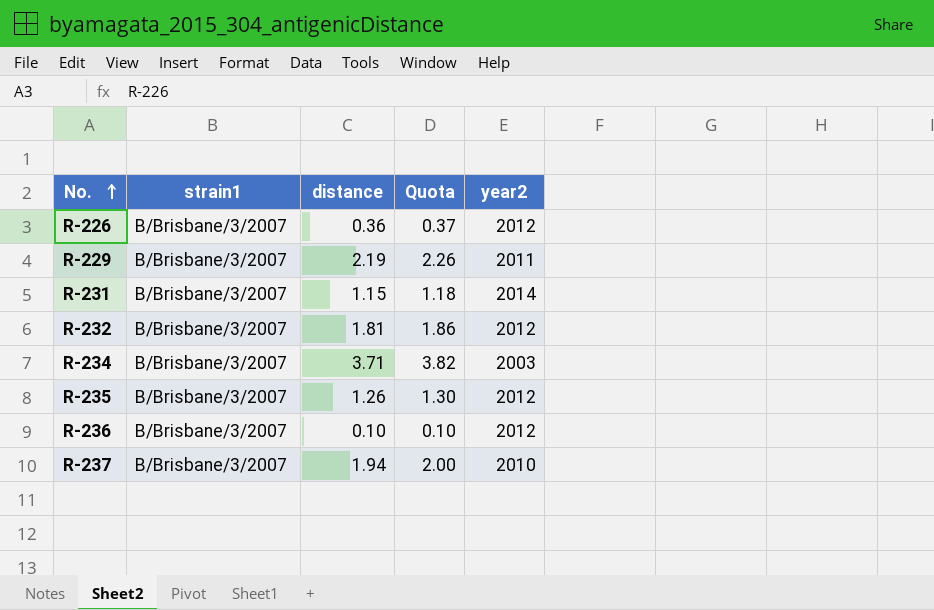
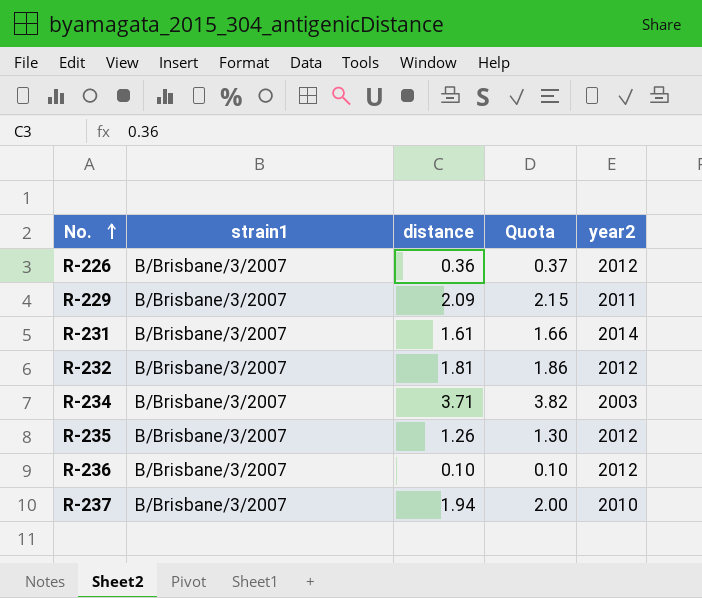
R-229 | distance: 2.19 -> 2.09
R-229 | Quota: 2.26 -> 2.15
R-231 | distance: 1.15 -> 1.61
R-231 | Quota: 1.18 -> 1.66

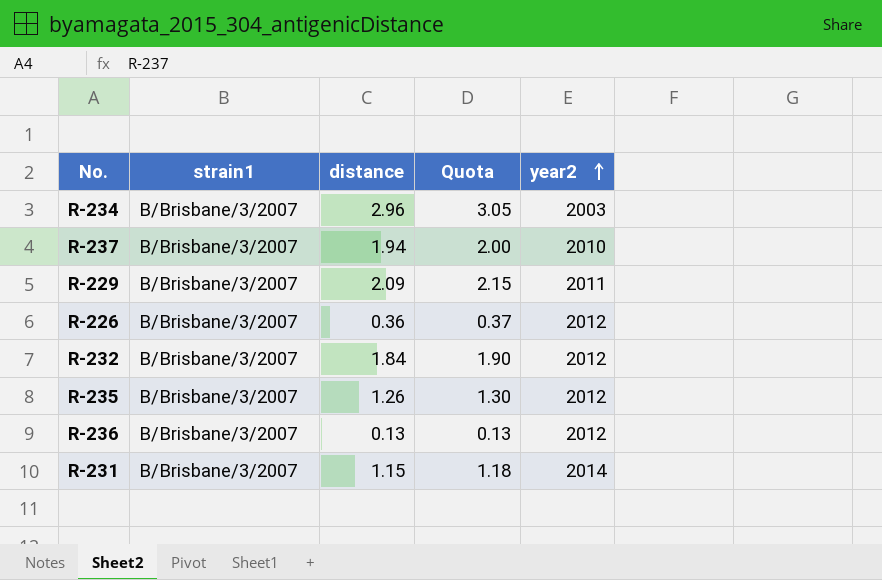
row order: No. ascending -> year2 ascending
R-234 | distance: 3.71 -> 2.96
R-234 | Quota: 3.82 -> 3.05
R-232 | distance: 1.81 -> 1.84
R-232 | Quota: 1.86 -> 1.90
R-236 | distance: 0.10 -> 0.13
R-236 | Quota: 0.10 -> 0.13
R-231 | distance: 1.61 -> 1.15
R-231 | Quota: 1.66 -> 1.18

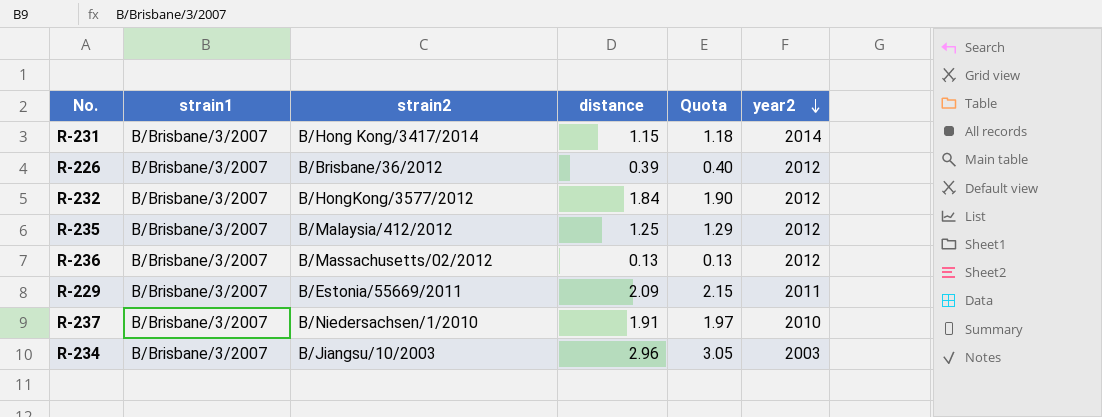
row order: year2 ascending -> year2 descending
column strain2 | position: none -> 3
R-226 | distance: 0.36 -> 0.39
R-226 | Quota: 0.37 -> 0.40
R-235 | distance: 1.26 -> 1.25
R-235 | Quota: 1.30 -> 1.29
R-237 | distance: 1.94 -> 1.91
R-237 | Quota: 2.00 -> 1.97

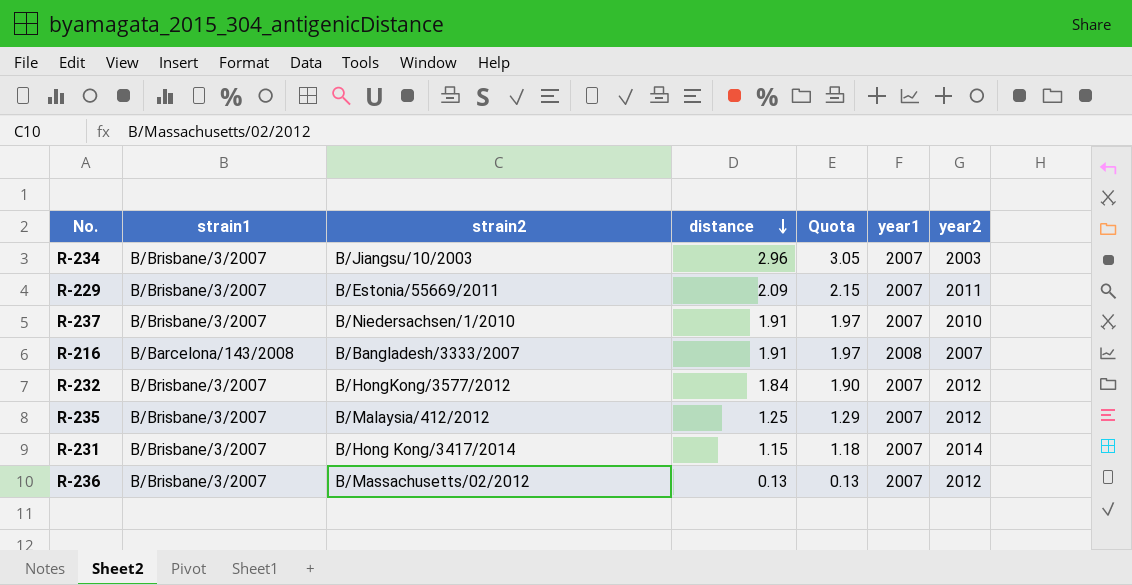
row order: year2 descending -> distance descending
column year1 | position: none -> 6
row R-226: B/Brisbane/3/2007 | B/Brisbane/36/2012 | 0.39 | 0.40 | 2012 -> none
row R-216: none -> B/Barcelona/143/2008 | B/Bangladesh/3333/2007 | 1.91 | 1.97 | 2008 | 2007

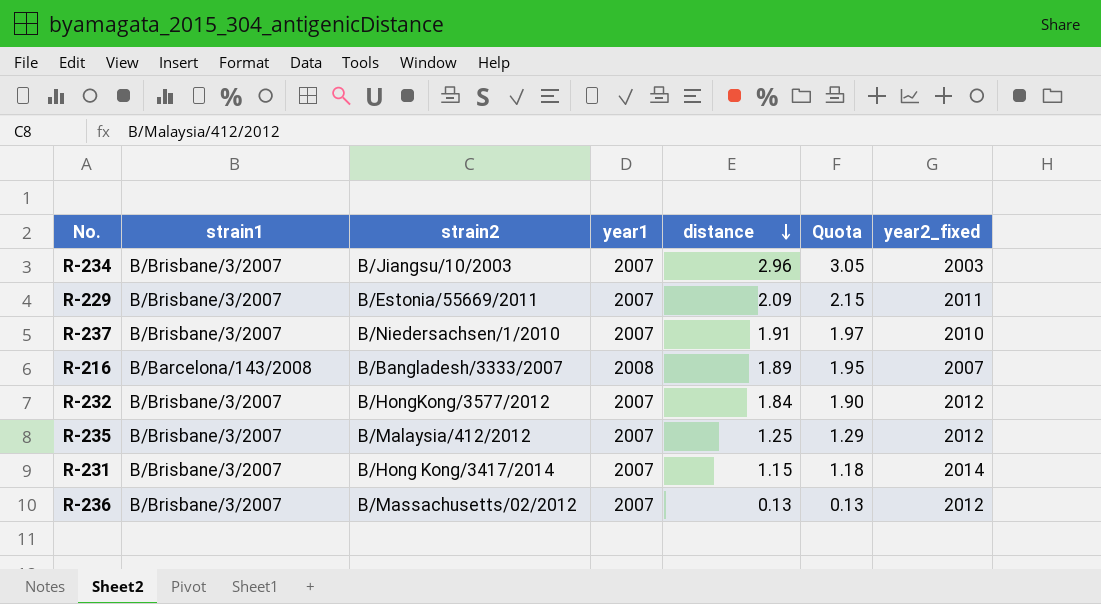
column year1 | position: 6 -> 4
column name: year2 -> year2_fixed
R-216 | distance: 1.91 -> 1.89
R-216 | Quota: 1.97 -> 1.95

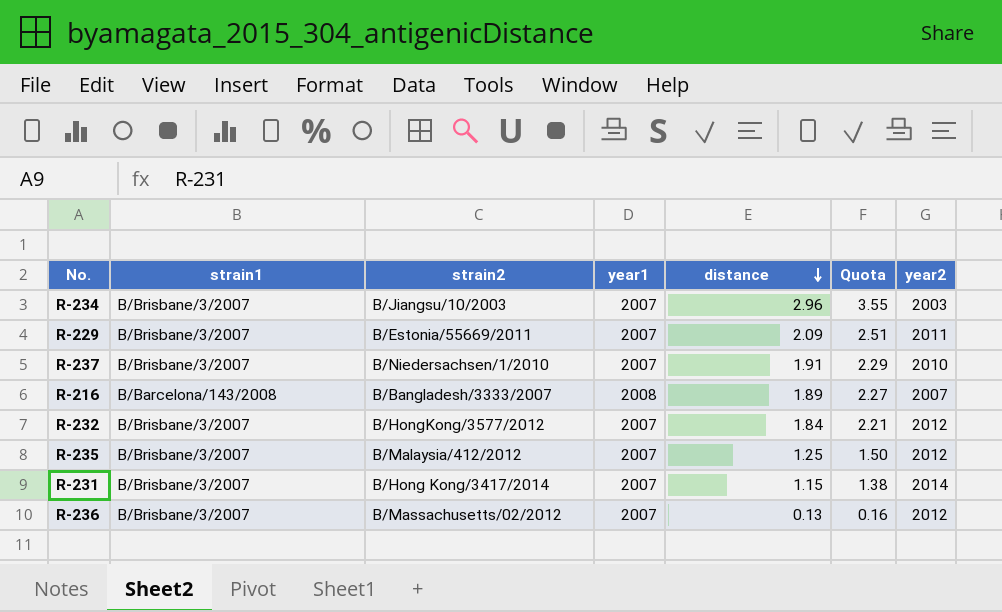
column Quota | formula: [distance] * 1.03 -> [distance] * 1.2
column name: year2_fixed -> year2

